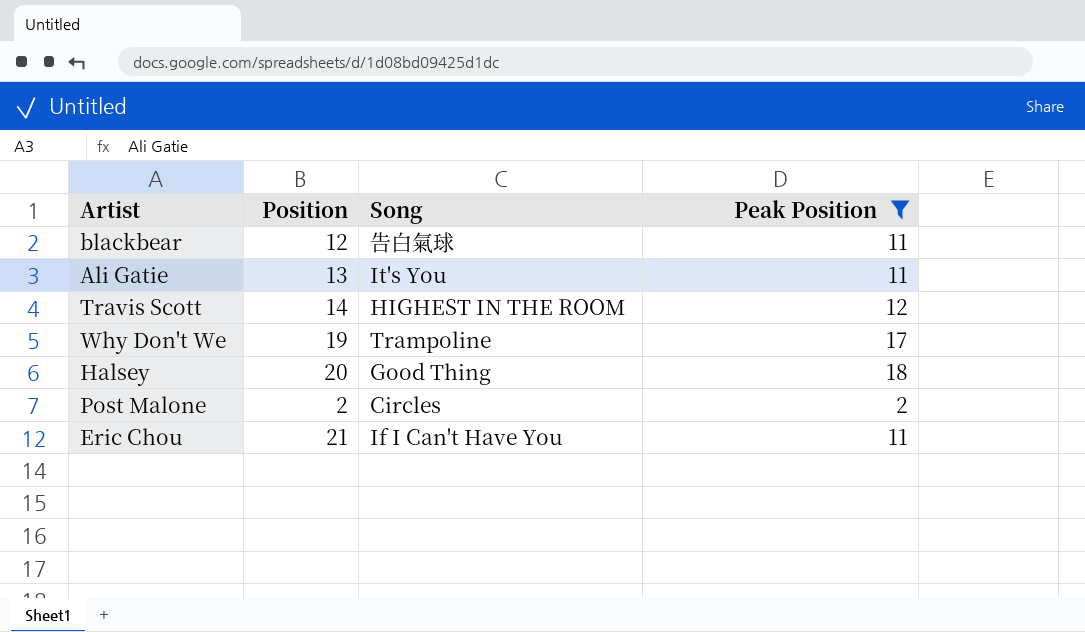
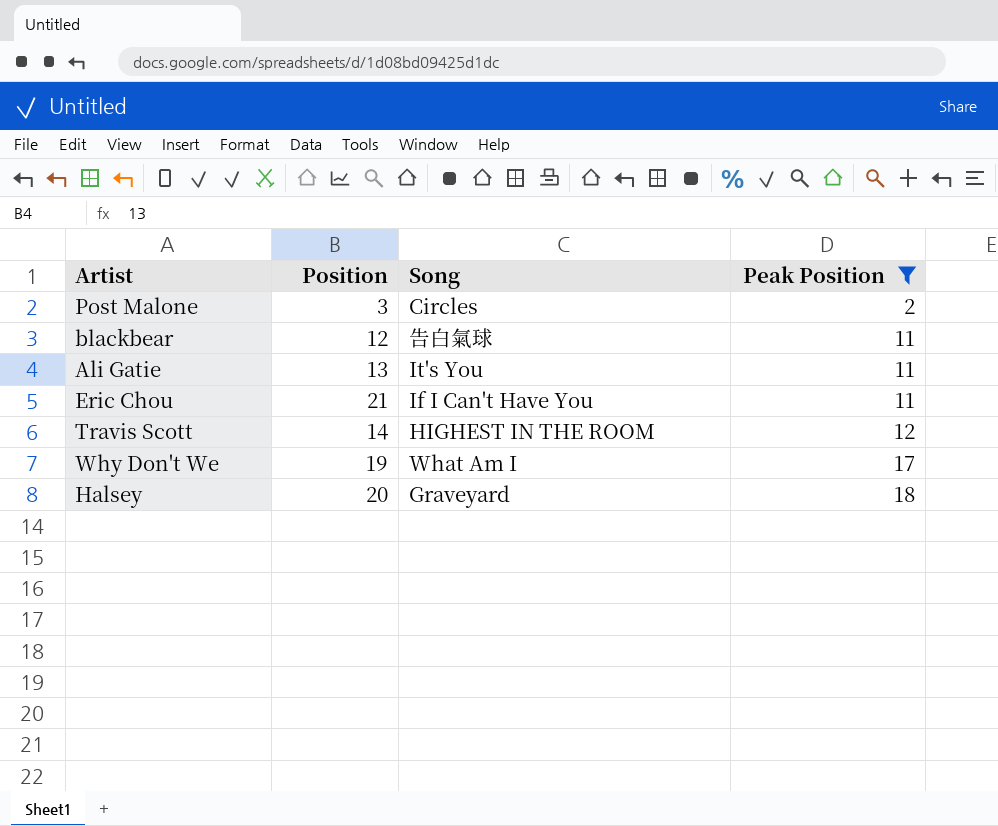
row order: none -> Peak Position ascending
Post Malone | Position: 2 -> 3
Why Don't We | Song: Trampoline -> What Am I
Halsey | Song: Good Thing -> Graveyard

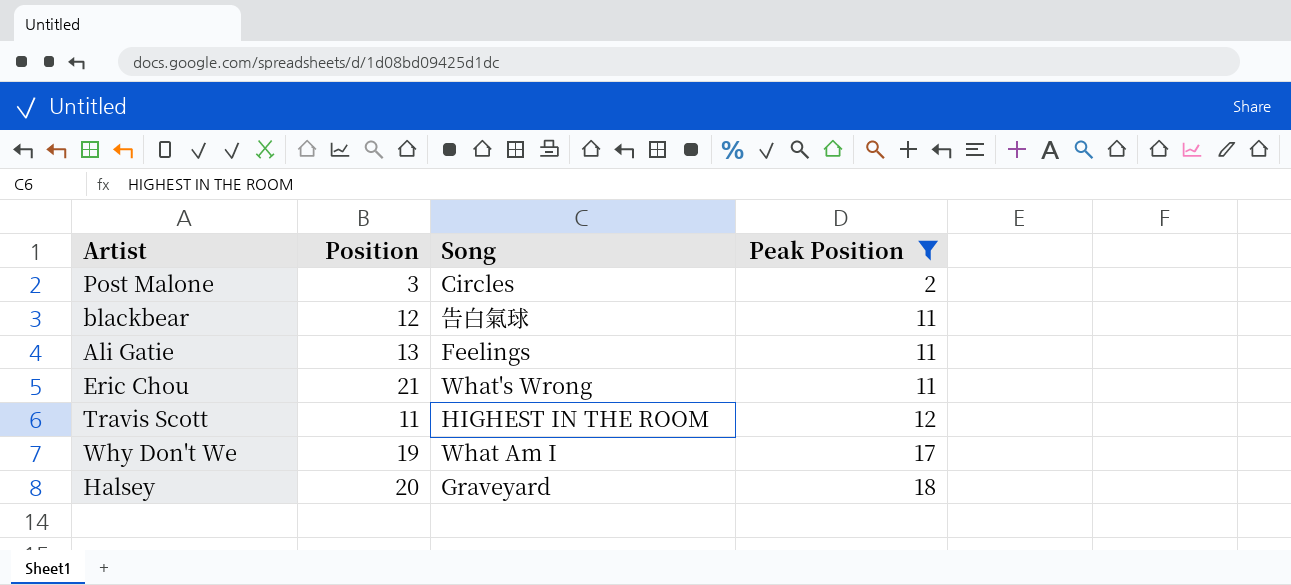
Ali Gatie | Song: It's You -> Feelings
Eric Chou | Song: If I Can't Have You -> What's Wrong
Travis Scott | Position: 14 -> 11

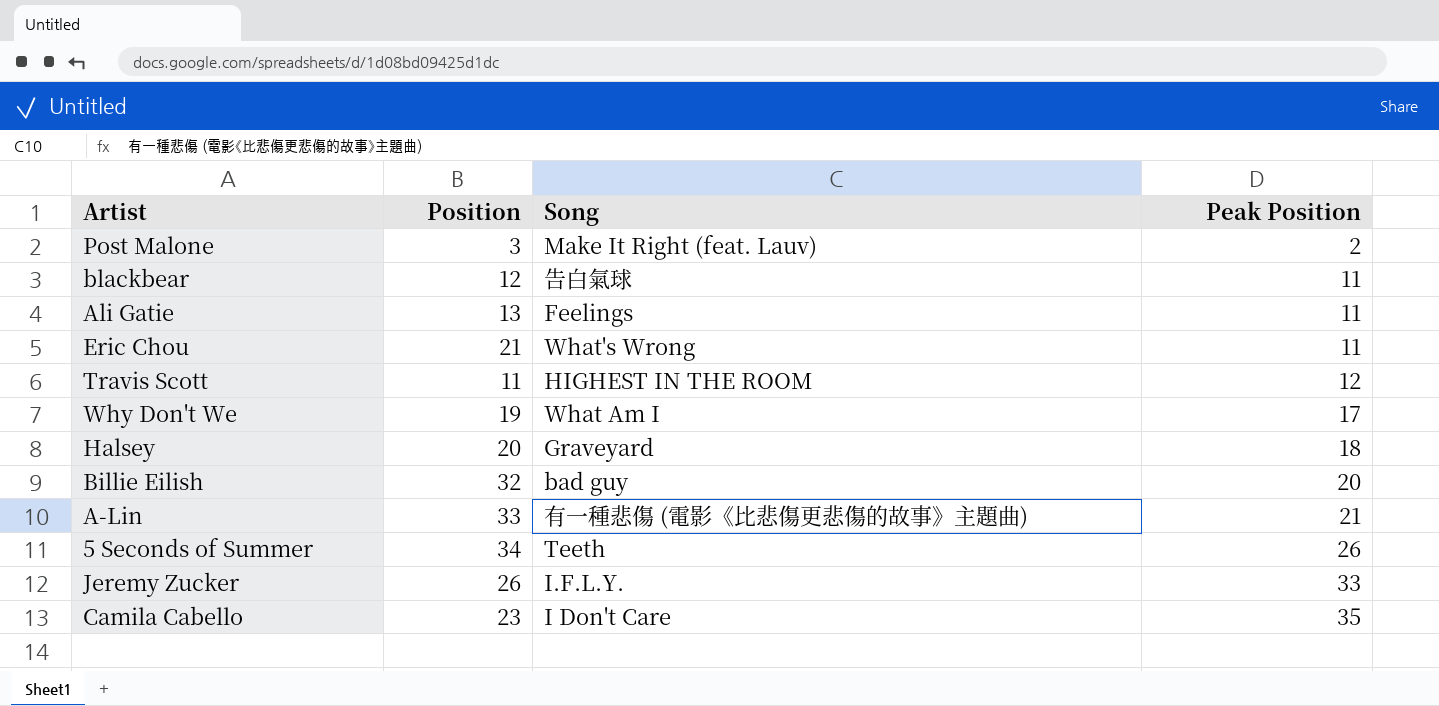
filter: Peak Position <= 18 -> none
Post Malone | Song: Circles -> Make It Right (feat. Lauv)

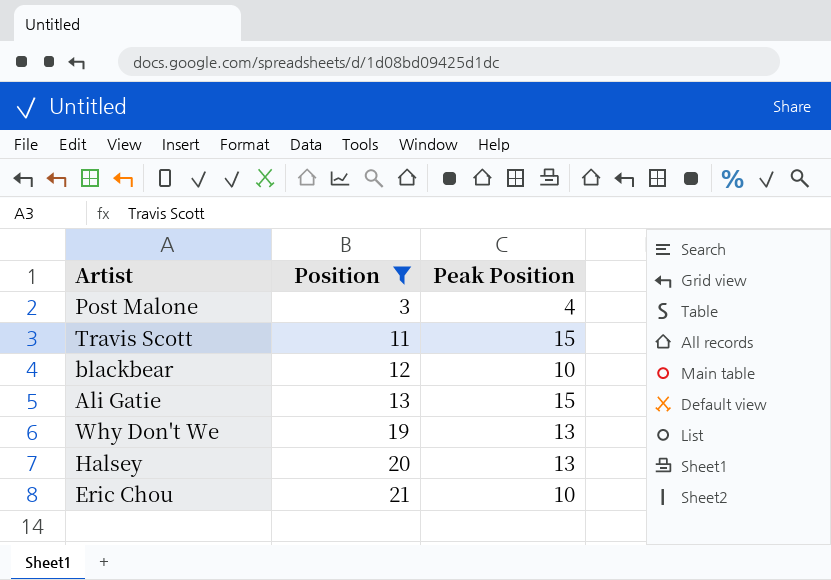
filter: none -> Position <= 21
row order: Peak Position ascending -> Position ascending
column Song | position: 3 -> none
Post Malone | Peak Position: 2 -> 4
Travis Scott | Peak Position: 12 -> 15
blackbear | Peak Position: 11 -> 10
Ali Gatie | Peak Position: 11 -> 15
Why Don't We | Peak Position: 17 -> 13
Halsey | Peak Position: 18 -> 13
Eric Chou | Peak Position: 11 -> 10

